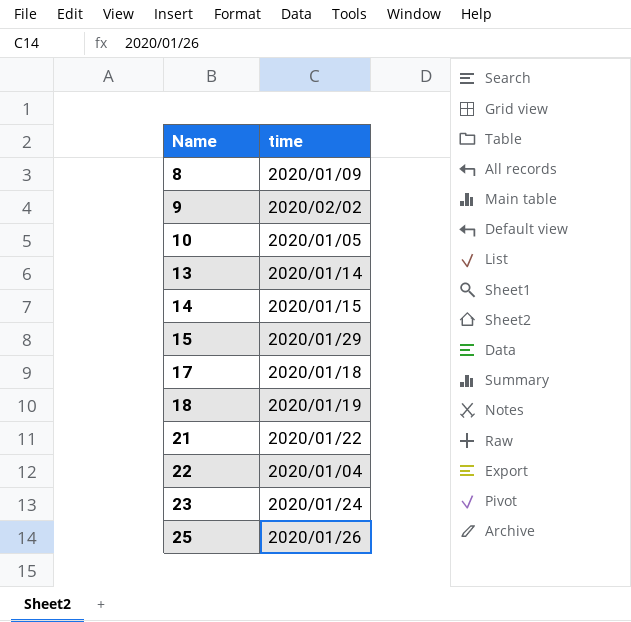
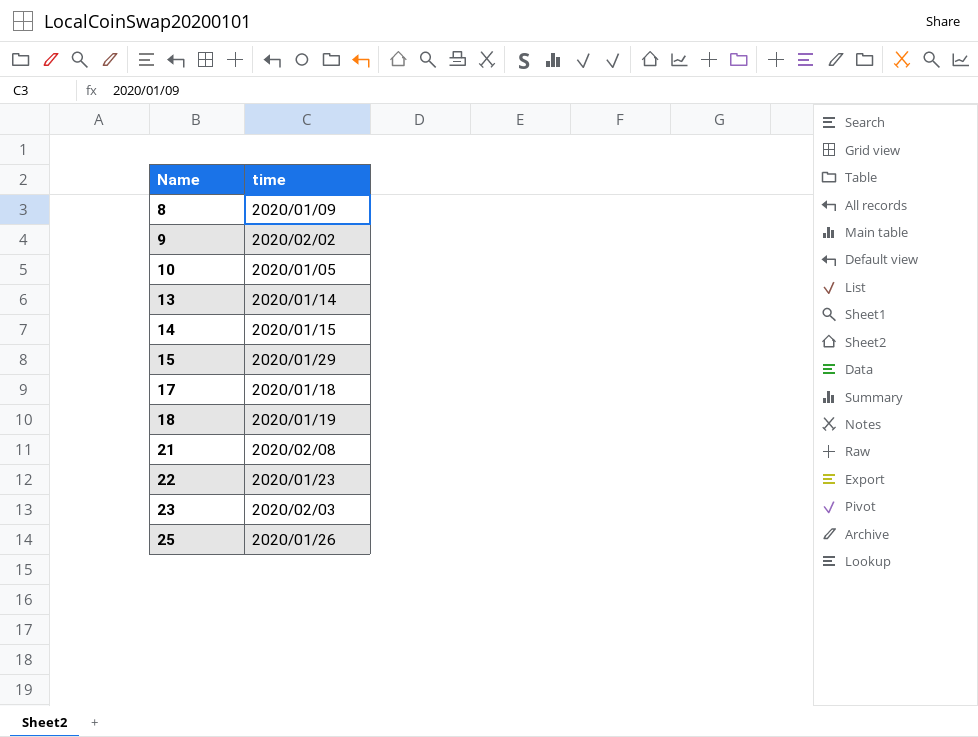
21 | time: 2020/01/22 -> 2020/02/08
22 | time: 2020/01/04 -> 2020/01/23
23 | time: 2020/01/24 -> 2020/02/03

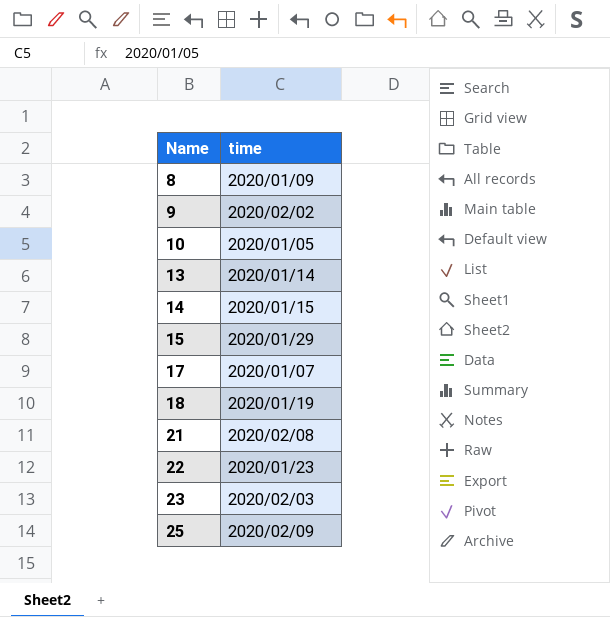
17 | time: 2020/01/18 -> 2020/01/07
25 | time: 2020/01/26 -> 2020/02/09

